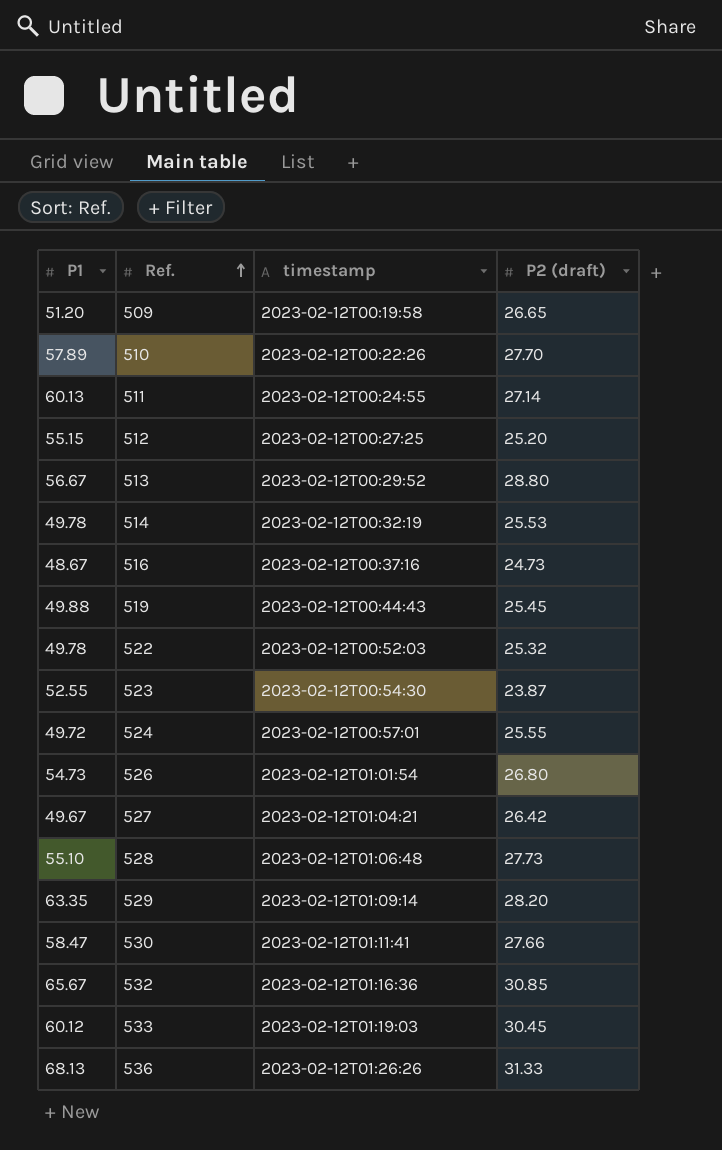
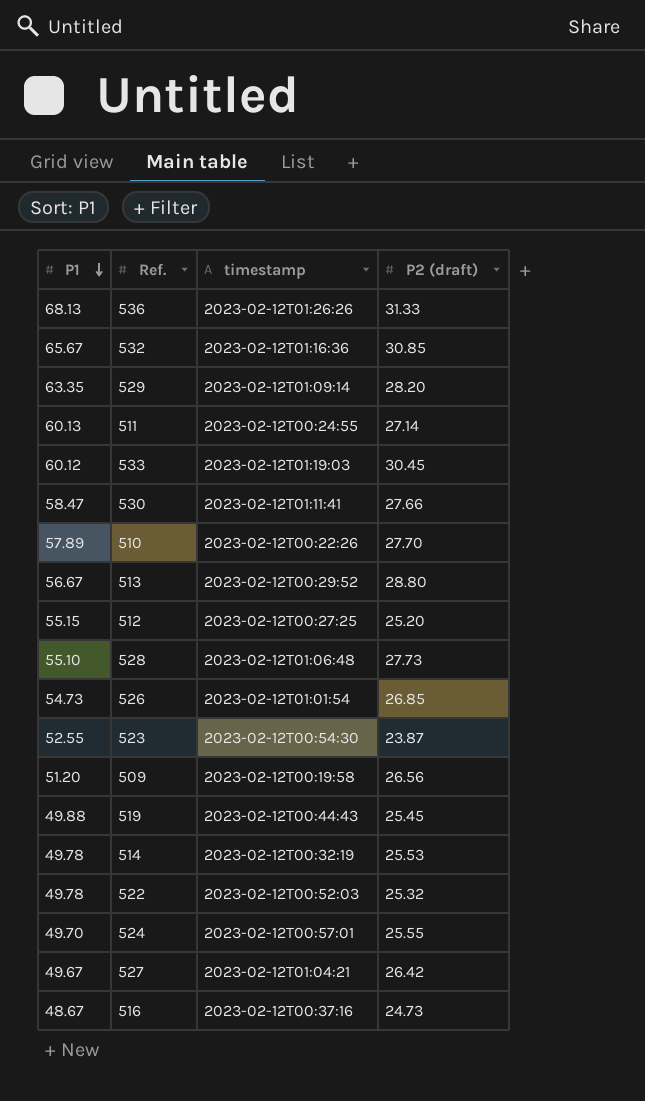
row order: Ref. ascending -> P1 descending
526 | P2 (draft): 26.80 -> 26.85
509 | P2 (draft): 26.65 -> 26.56
524 | P1: 49.72 -> 49.70

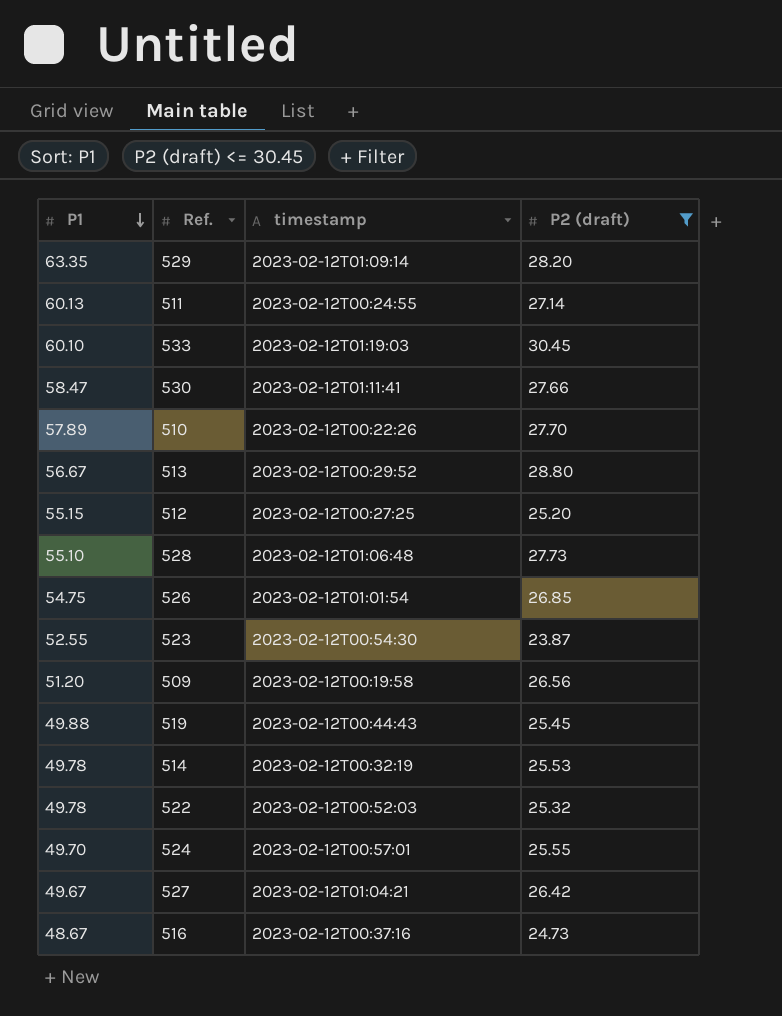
filter: none -> P2 (draft) <= 30.45
533 | P1: 60.12 -> 60.10
526 | P1: 54.73 -> 54.75

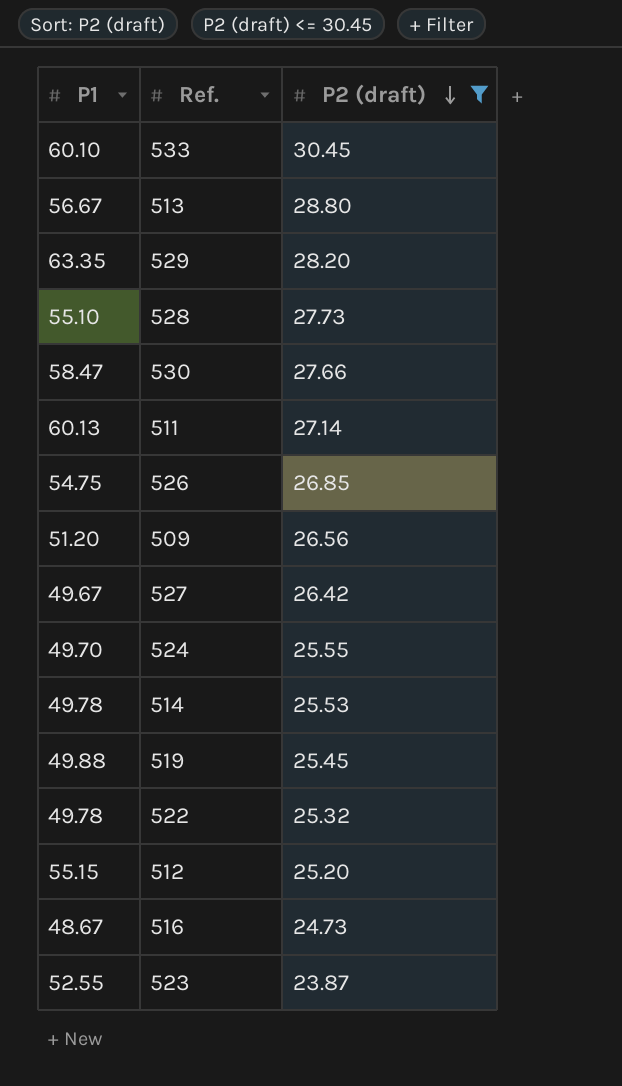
row order: P1 descending -> P2 (draft) descending
column timestamp | position: 3 -> none
row 510: 57.89 | 2023-02-12T00:22:26 | 27.70 -> none

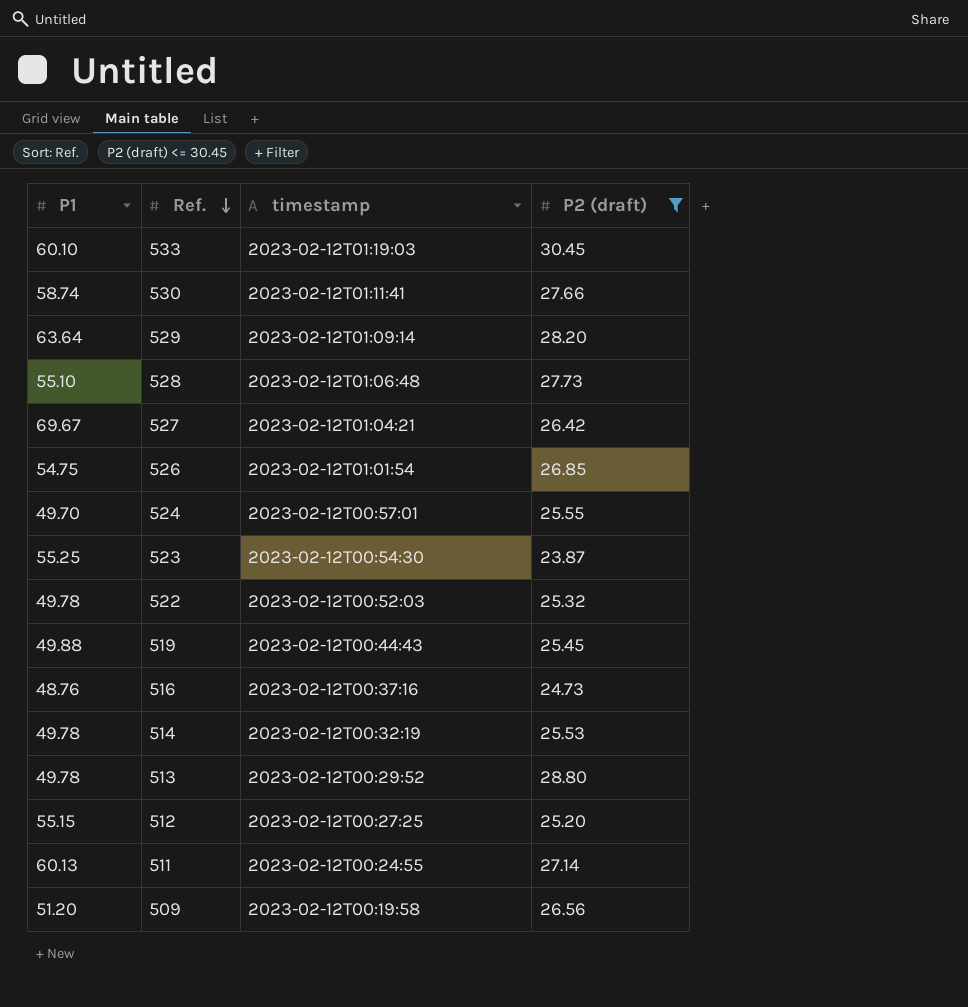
row order: P2 (draft) descending -> Ref. descending
column timestamp | position: none -> 3
530 | P1: 58.47 -> 58.74
529 | P1: 63.35 -> 63.64
527 | P1: 49.67 -> 69.67
523 | P1: 52.55 -> 55.25
516 | P1: 48.67 -> 48.76
513 | P1: 56.67 -> 49.78

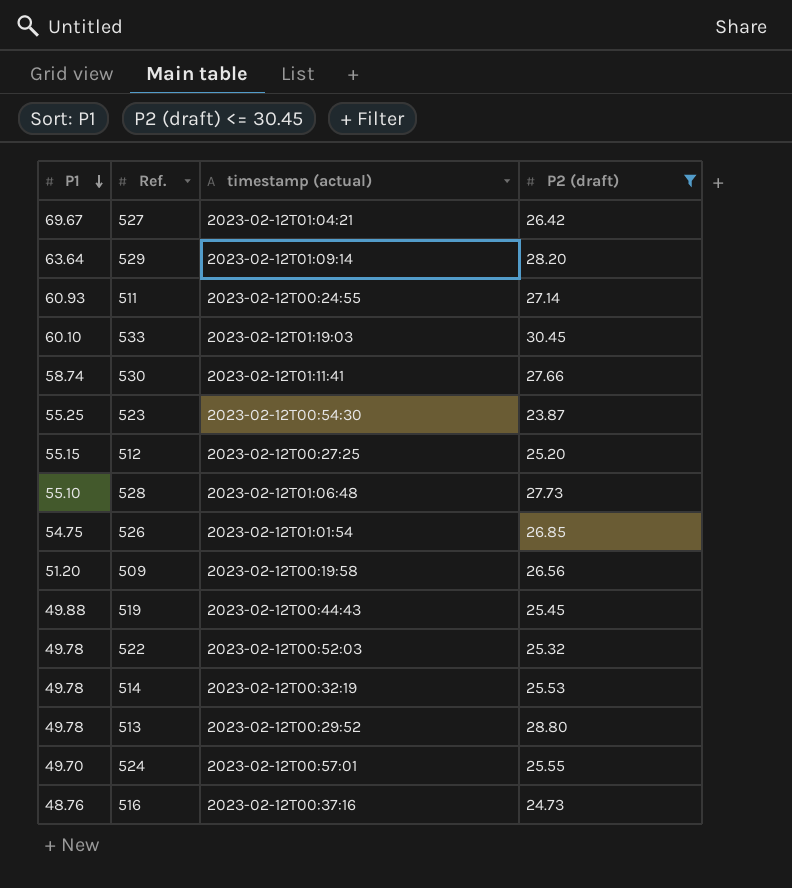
row order: Ref. descending -> P1 descending
column name: timestamp -> timestamp (actual)
511 | P1: 60.13 -> 60.93

